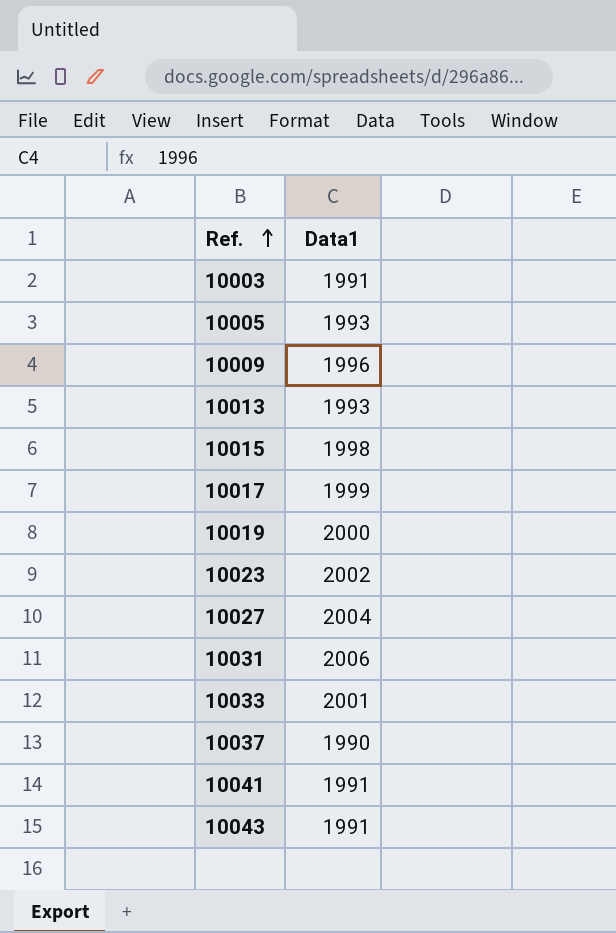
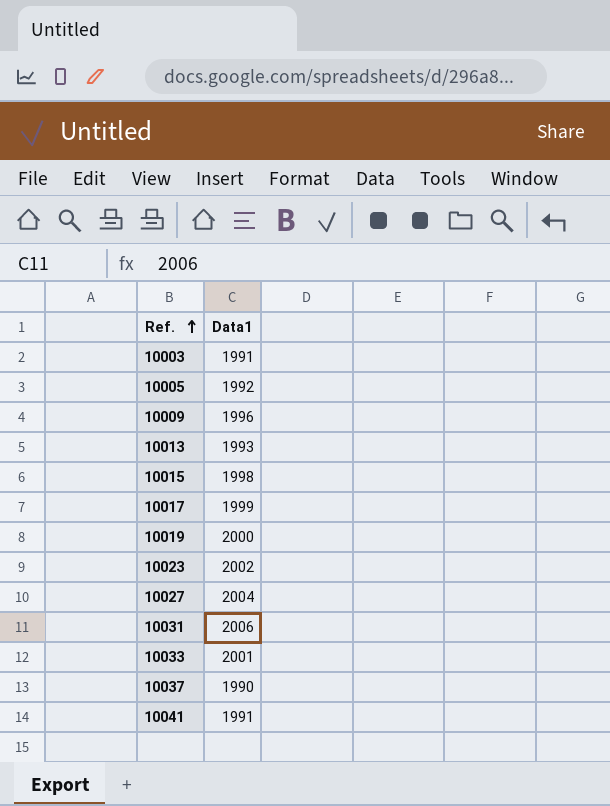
row 10043: 1991 -> none
10005 | Data1: 1993 -> 1992

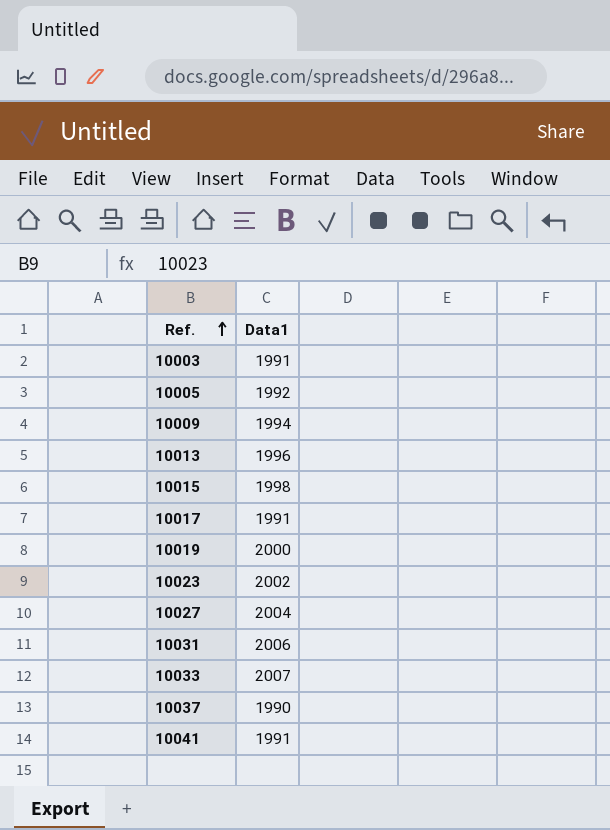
10009 | Data1: 1996 -> 1994
10013 | Data1: 1993 -> 1996
10017 | Data1: 1999 -> 1991
10033 | Data1: 2001 -> 2007

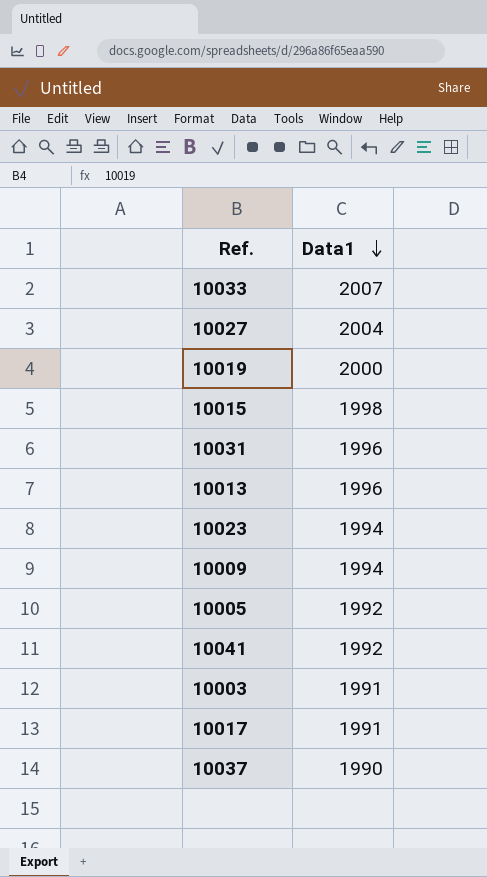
row order: Ref. ascending -> Data1 descending
10031 | Data1: 2006 -> 1996
10023 | Data1: 2002 -> 1994
10041 | Data1: 1991 -> 1992

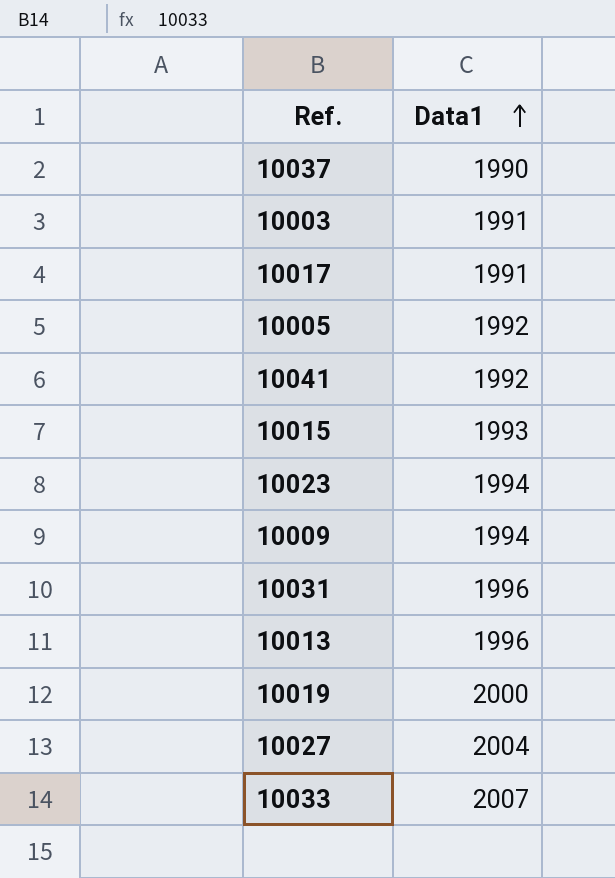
row order: Data1 descending -> Data1 ascending
10015 | Data1: 1998 -> 1993

